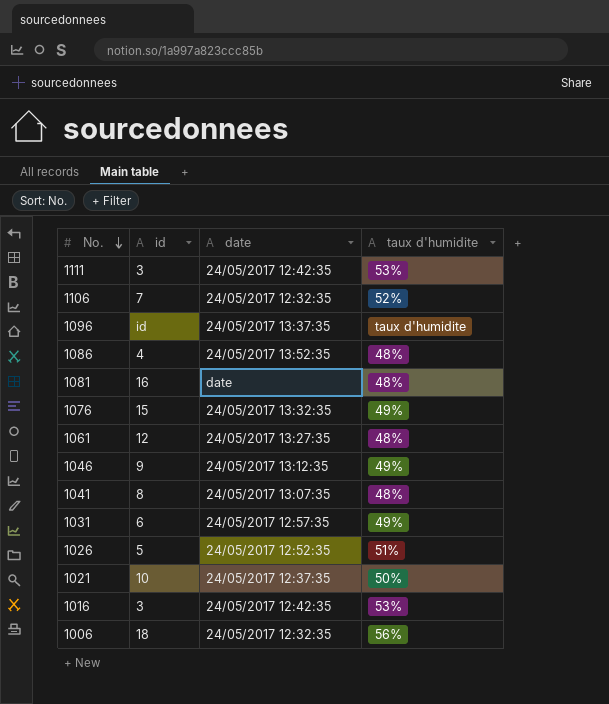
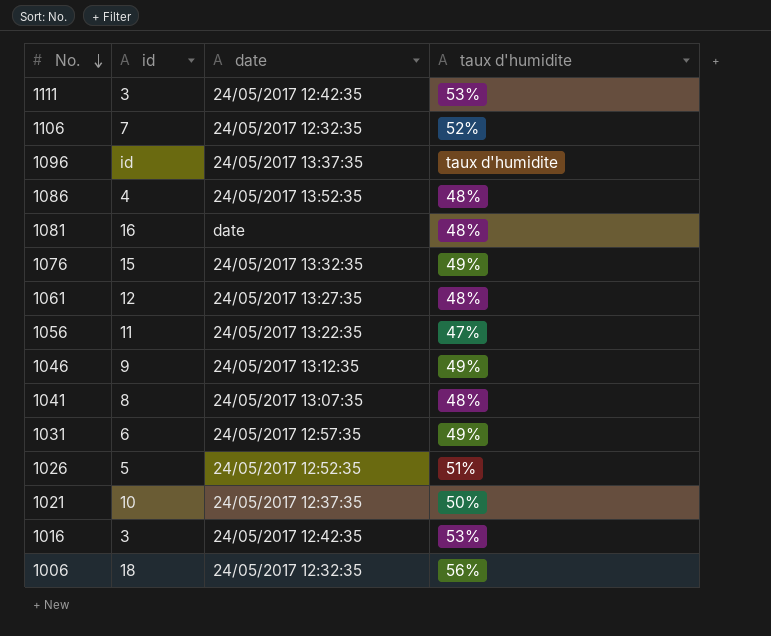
row 1056: none -> 11 | 24/05/2017 13:22:35 | 47%

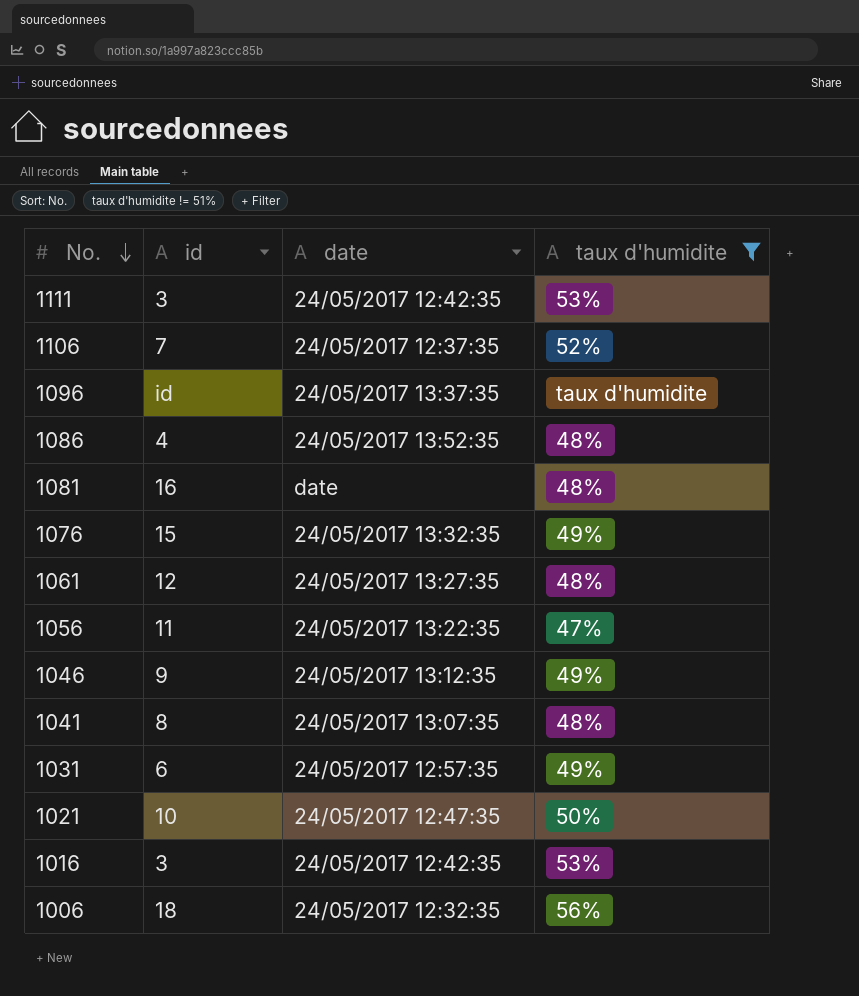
filter: none -> taux d'humidite != 51%
1106 | date: 24/05/2017 12:32:35 -> 24/05/2017 12:37:35
1021 | date: 24/05/2017 12:37:35 -> 24/05/2017 12:47:35

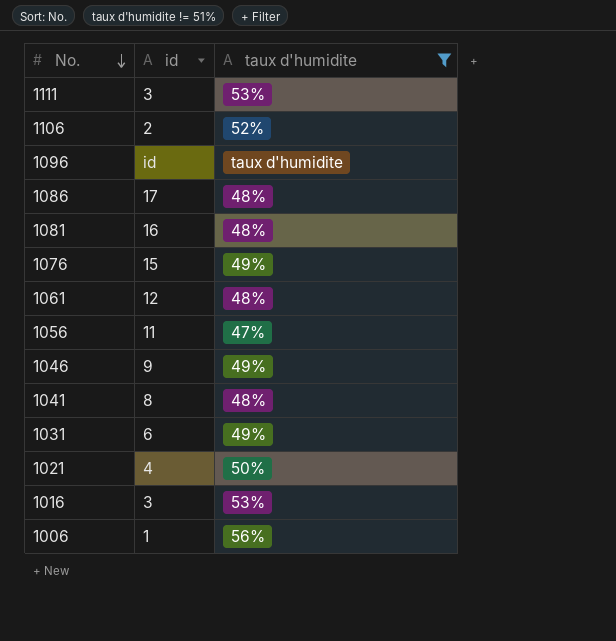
column date | position: 3 -> none
1106 | id: 7 -> 2
1086 | id: 4 -> 17
1021 | id: 10 -> 4
1006 | id: 18 -> 1

